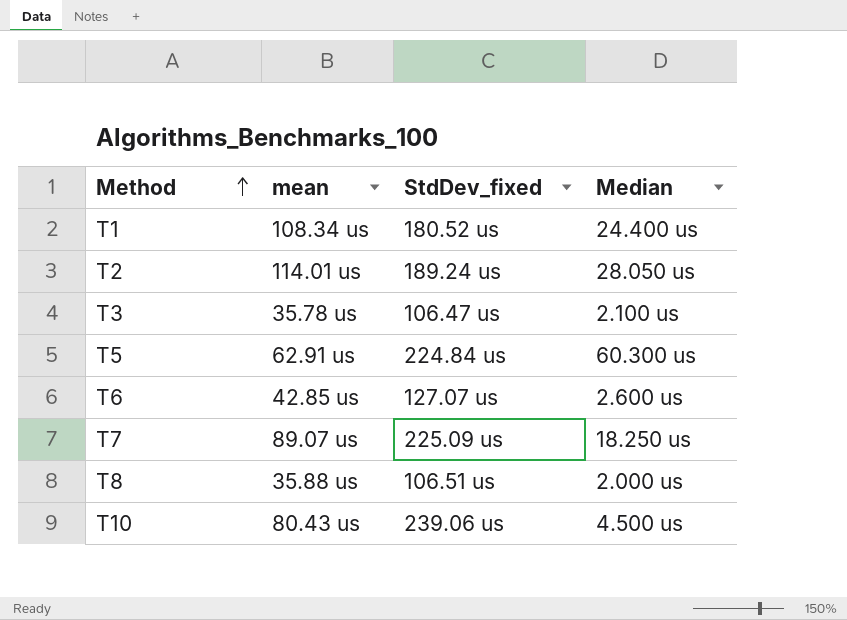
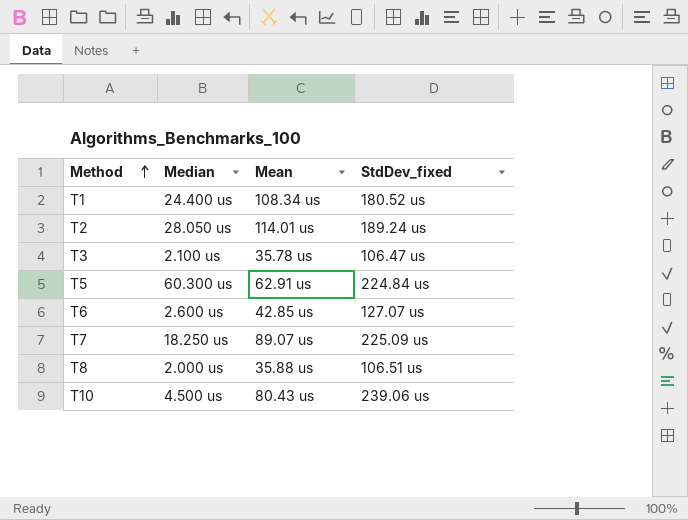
column Median | position: 4 -> 2
column name: mean -> Mean

